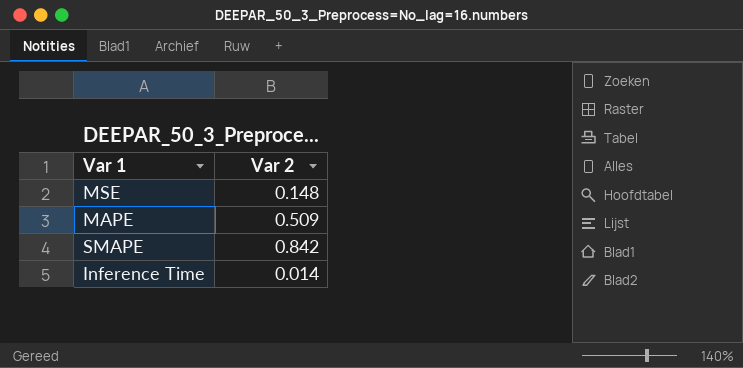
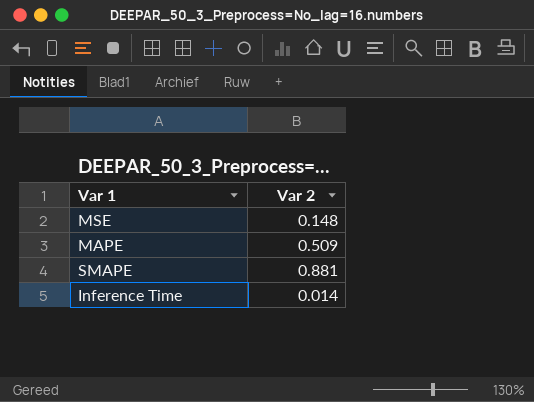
SMAPE | Var 2: 0.842 -> 0.881

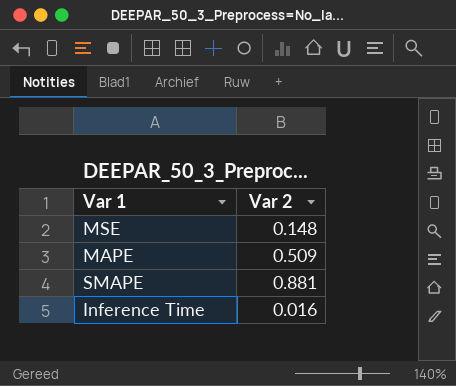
Inference Time | Var 2: 0.014 -> 0.016

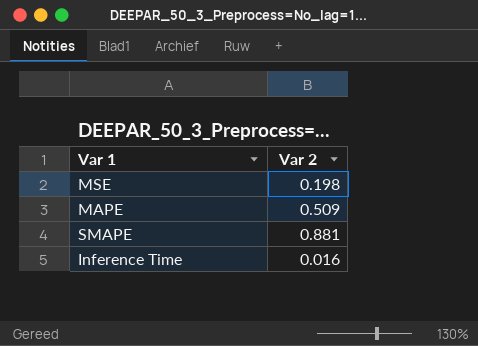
MSE | Var 2: 0.148 -> 0.198

